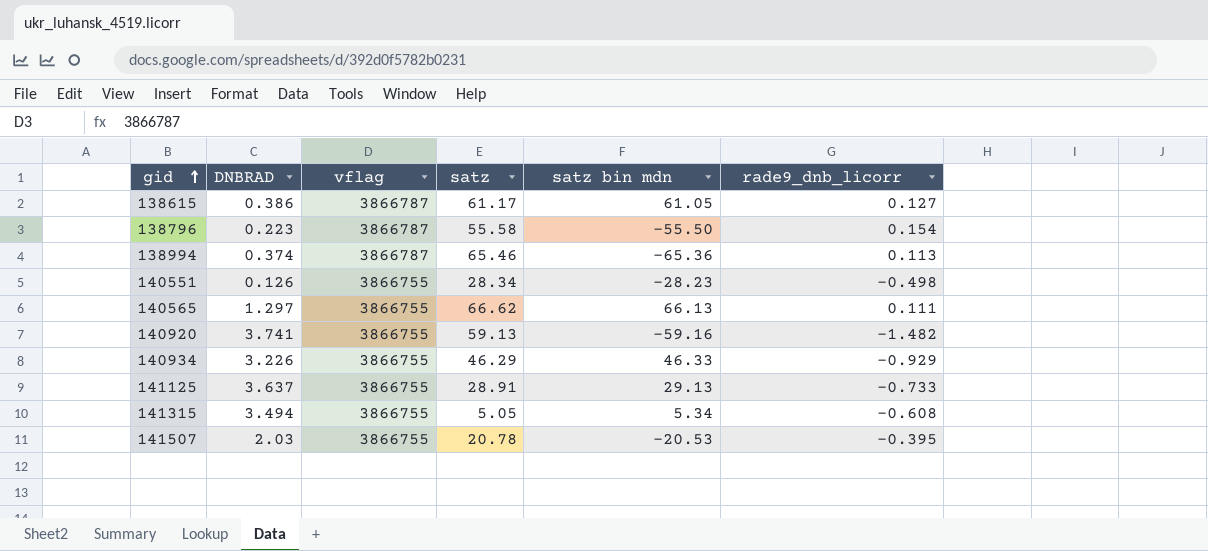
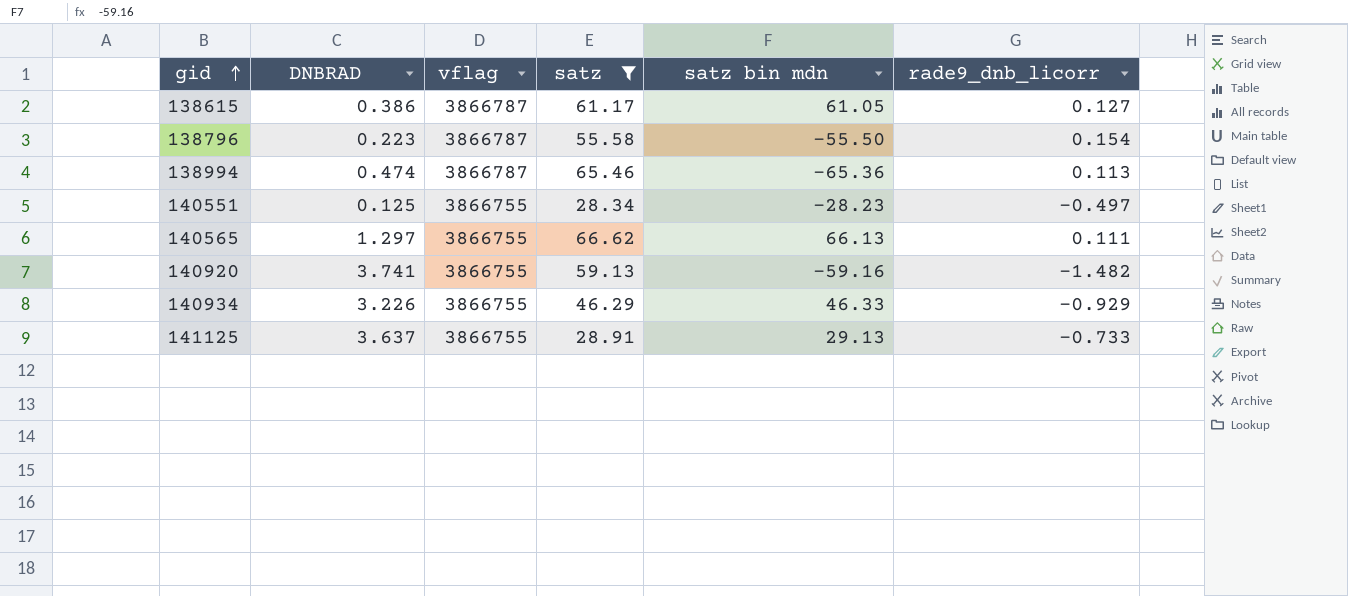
filter: none -> satz >= 28.34
138994 | DNBRAD: 0.374 -> 0.474
140551 | DNBRAD: 0.126 -> 0.125
140551 | rade9_dnb_licorr: -0.498 -> -0.497

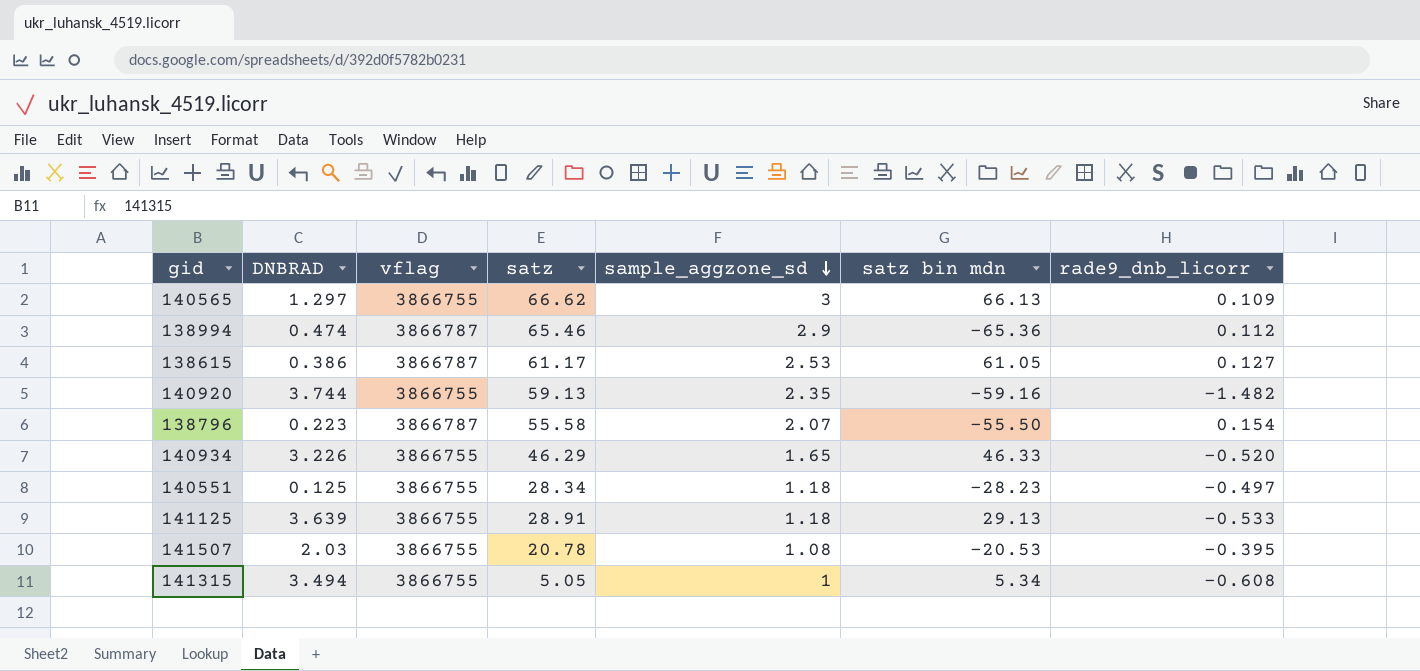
filter: satz >= 28.34 -> none
row order: gid ascending -> sample_aggzone_sd descending
column sample_aggzone_sd | position: none -> 5
140565 | rade9_dnb_licorr: 0.111 -> 0.109
138994 | rade9_dnb_licorr: 0.113 -> 0.112
140920 | DNBRAD: 3.741 -> 3.744
140934 | rade9_dnb_licorr: -0.929 -> -0.520
141125 | DNBRAD: 3.637 -> 3.639
141125 | rade9_dnb_licorr: -0.733 -> -0.533

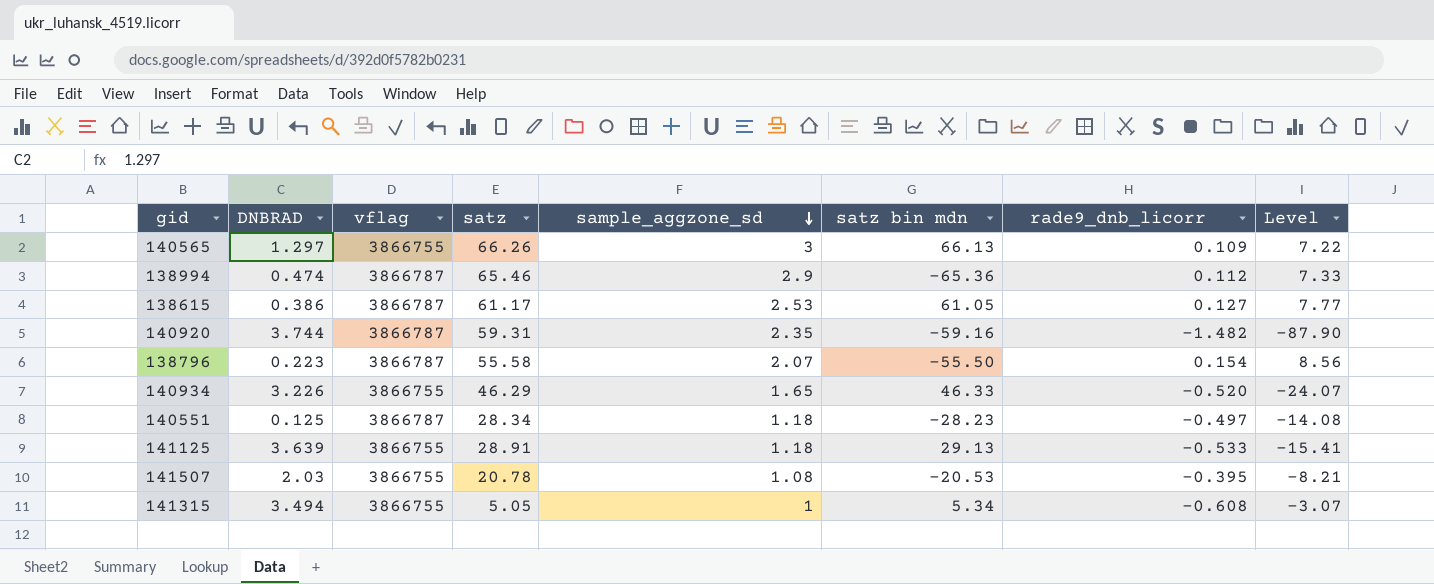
column Level | formula: none -> [satz] * [rade9_dnb_licorr]
140565 | satz: 66.62 -> 66.26
140920 | vflag: 3866755 -> 3866787
140920 | satz: 59.13 -> 59.31
140551 | vflag: 3866755 -> 3866787

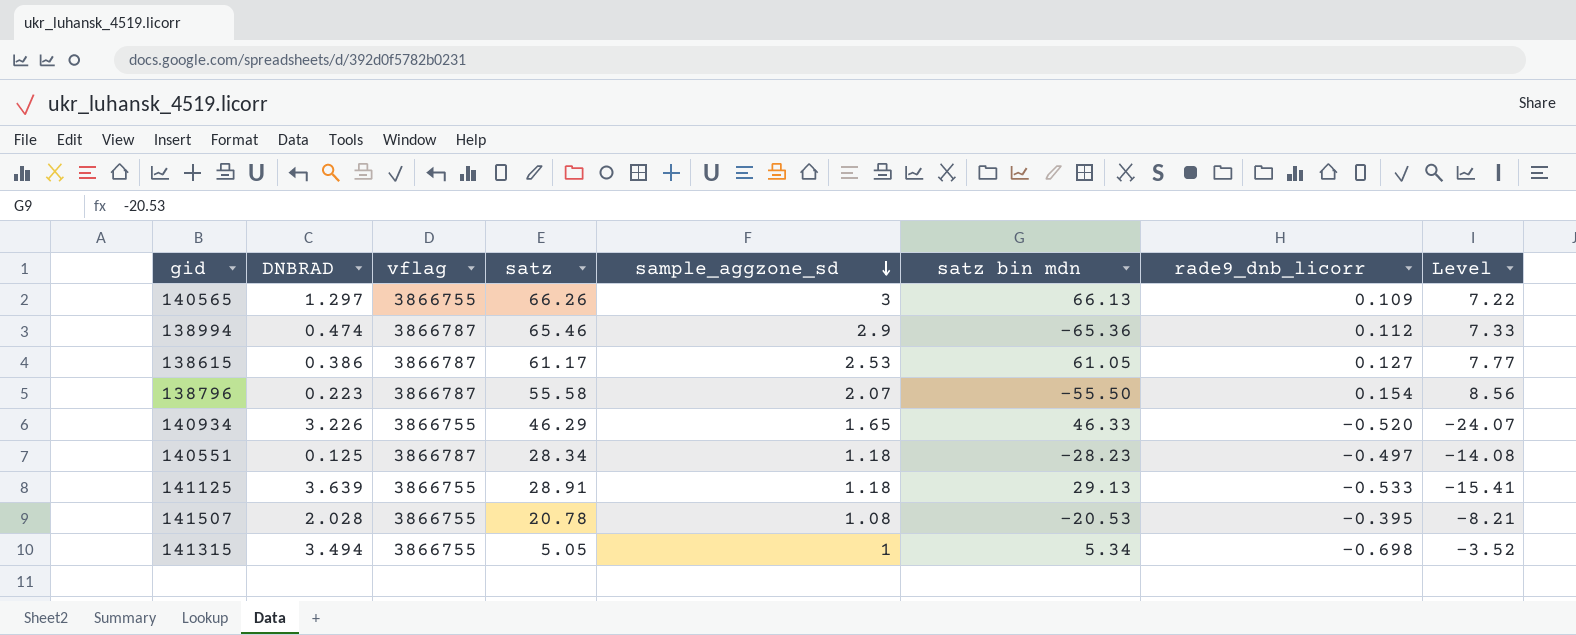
row 140920: 3.744 | 3866787 | 59.31 | 2.35 | -59.16 | -1.482 | -87.90 -> none
141507 | DNBRAD: 2.03 -> 2.028
141315 | rade9_dnb_licorr: -0.608 -> -0.698
141315 | Level: -3.07 -> -3.52

